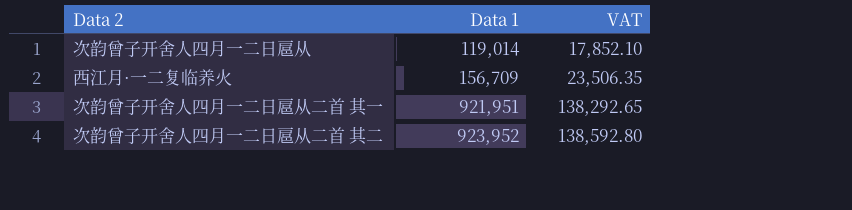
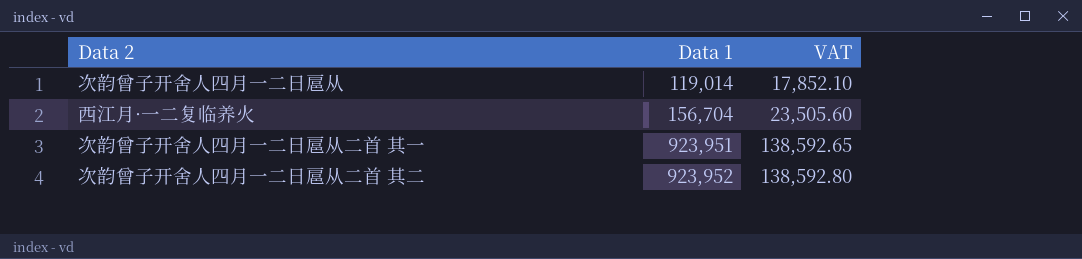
西江月·一二复临养火 | Data 1: 156,709 -> 156,704
西江月·一二复临养火 | VAT: 23,506.35 -> 23,505.60
次韵曾子开舍人四月一二日扈从二首 其一 | Data 1: 921,951 -> 923,951
次韵曾子开舍人四月一二日扈从二首 其一 | VAT: 138,292.65 -> 138,592.65

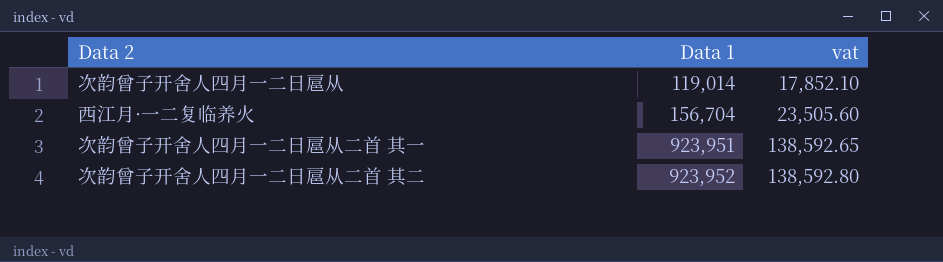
column name: VAT -> vat

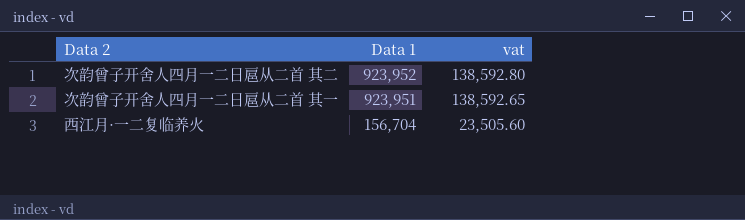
row order: Data 1 ascending -> Data 1 descending
row 次韵曾子开舍人四月一二日扈从: 119,014 | 17,852.10 -> none

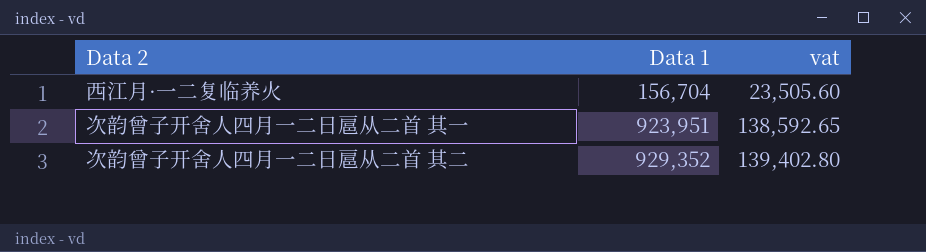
row order: Data 1 descending -> Data 1 ascending
次韵曾子开舍人四月一二日扈从二首 其二 | Data 1: 923,952 -> 929,352
次韵曾子开舍人四月一二日扈从二首 其二 | vat: 138,592.80 -> 139,402.80

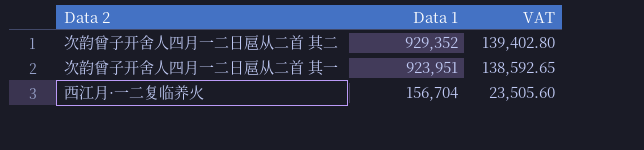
row order: Data 1 ascending -> Data 1 descending
column name: vat -> VAT

